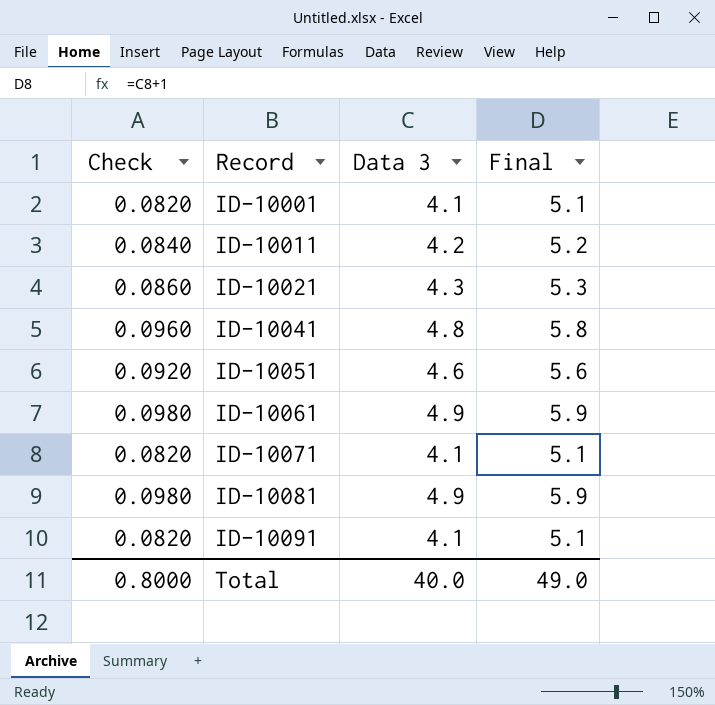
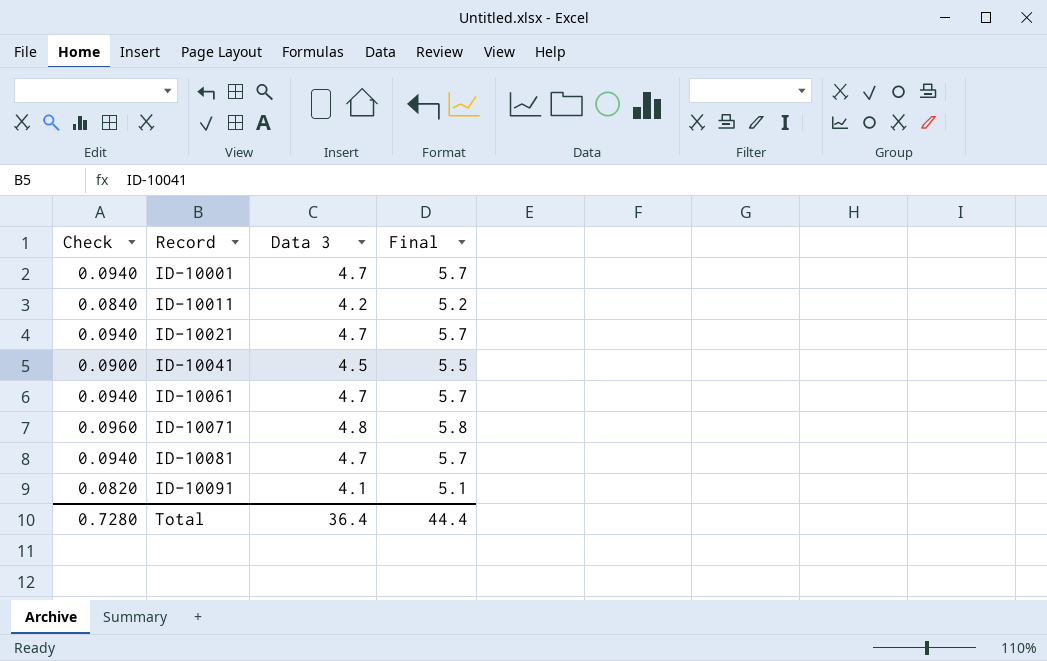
row ID-10051: 0.0920 | 4.6 | 5.6 -> none
ID-10001 | Check: 0.0820 -> 0.0940
ID-10001 | Data 3: 4.1 -> 4.7
ID-10001 | Final: 5.1 -> 5.7
ID-10021 | Check: 0.0860 -> 0.0940
ID-10021 | Data 3: 4.3 -> 4.7
ID-10021 | Final: 5.3 -> 5.7
ID-10041 | Check: 0.0960 -> 0.0900
ID-10041 | Data 3: 4.8 -> 4.5
ID-10041 | Final: 5.8 -> 5.5
ID-10061 | Check: 0.0980 -> 0.0940
ID-10061 | Data 3: 4.9 -> 4.7
ID-10061 | Final: 5.9 -> 5.7
ID-10071 | Check: 0.0820 -> 0.0960
ID-10071 | Data 3: 4.1 -> 4.8
ID-10071 | Final: 5.1 -> 5.8
ID-10081 | Check: 0.0980 -> 0.0940
ID-10081 | Data 3: 4.9 -> 4.7
ID-10081 | Final: 5.9 -> 5.7
Total | Check: 0.8000 -> 0.7280
Total | Data 3: 40.0 -> 36.4
Total | Final: 49.0 -> 44.4

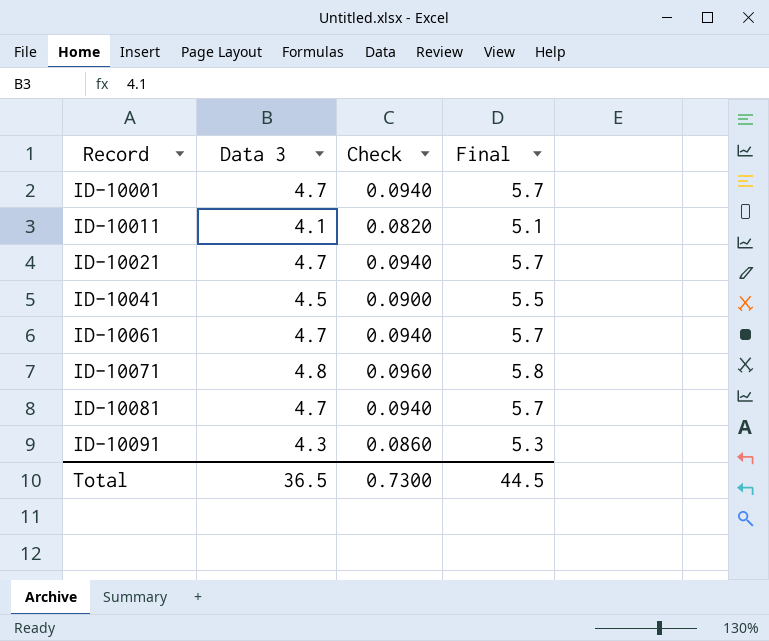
column Check | position: 1 -> 3
ID-10011 | Data 3: 4.2 -> 4.1
ID-10011 | Check: 0.0840 -> 0.0820
ID-10011 | Final: 5.2 -> 5.1
ID-10091 | Data 3: 4.1 -> 4.3
ID-10091 | Check: 0.0820 -> 0.0860
ID-10091 | Final: 5.1 -> 5.3
Total | Data 3: 36.4 -> 36.5
Total | Check: 0.7280 -> 0.7300
Total | Final: 44.4 -> 44.5

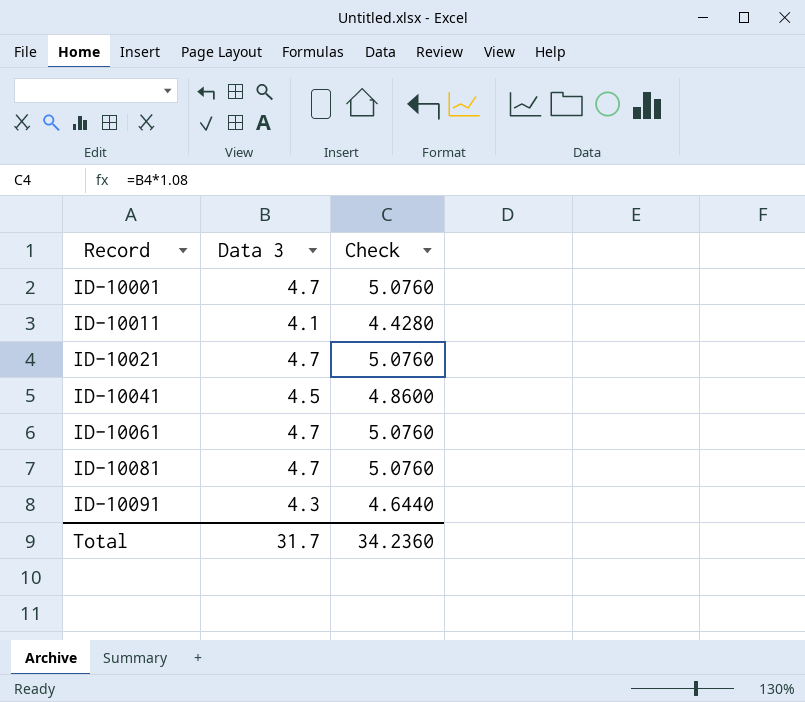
column Final | formula: [Data 3] + 1 -> none
column Check | formula: [Data 3] * 0.02 -> [Data 3] * 1.08
row ID-10071: 4.8 | 0.0960 | 5.8 -> none
Total | Data 3: 36.5 -> 31.7
Total | Check: 0.7300 -> 34.2360

